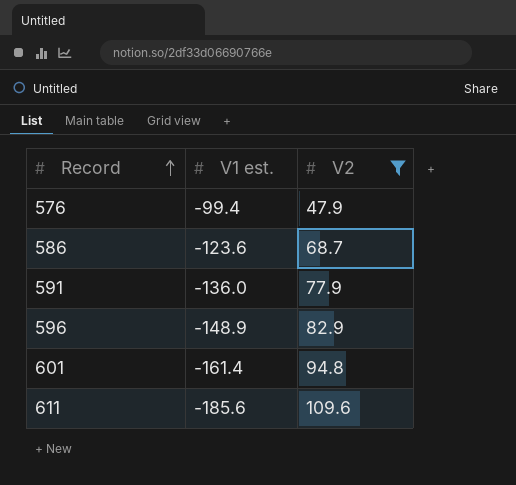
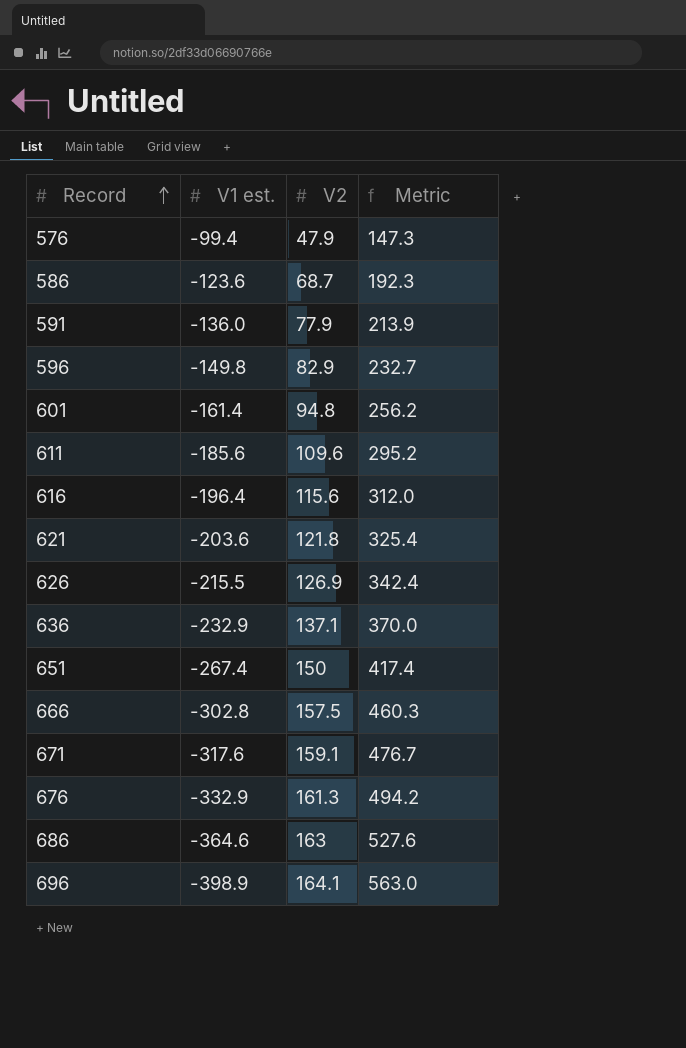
filter: V2 <= 109.6 -> none
column Metric | formula: none -> [V2] - [V1 est.]
596 | V1 est.: -148.9 -> -149.8

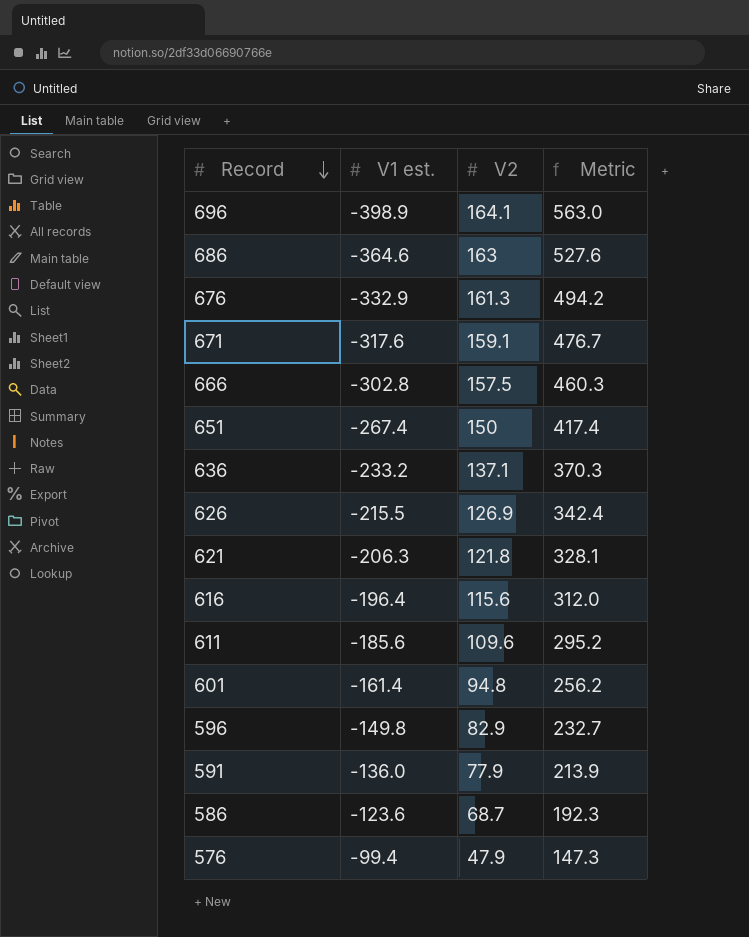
row order: Record ascending -> Record descending
636 | V1 est.: -232.9 -> -233.2
636 | Metric: 370.0 -> 370.3
621 | V1 est.: -203.6 -> -206.3
621 | Metric: 325.4 -> 328.1

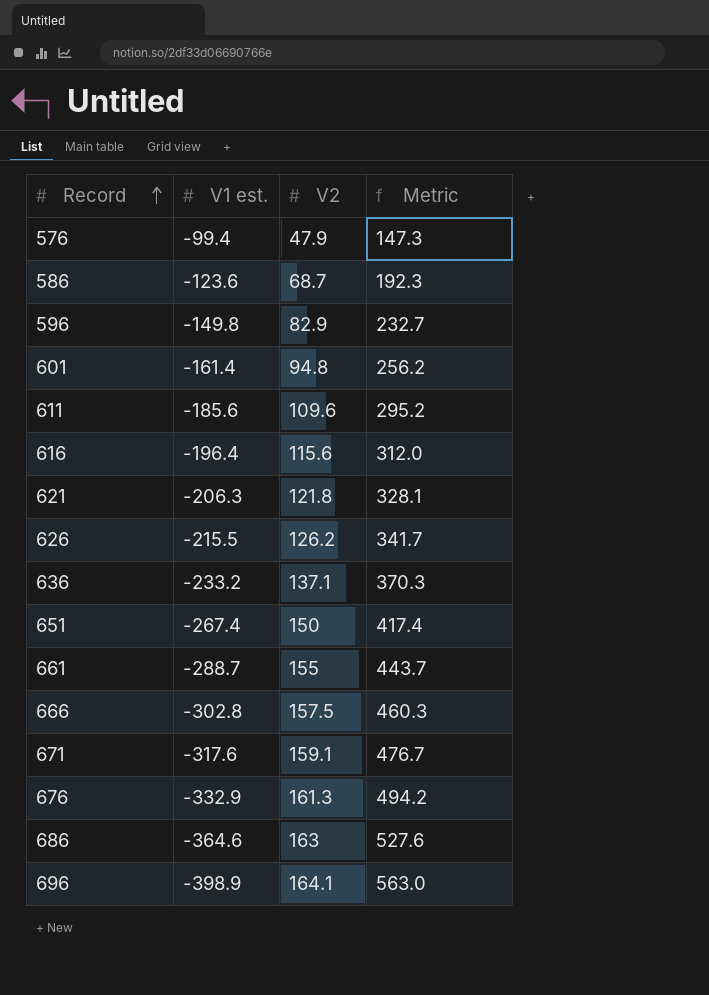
row order: Record descending -> Record ascending
row 591: -136.0 | 77.9 | 213.9 -> none
626 | V2: 126.9 -> 126.2
626 | Metric: 342.4 -> 341.7
row 661: none -> -288.7 | 155 | 443.7

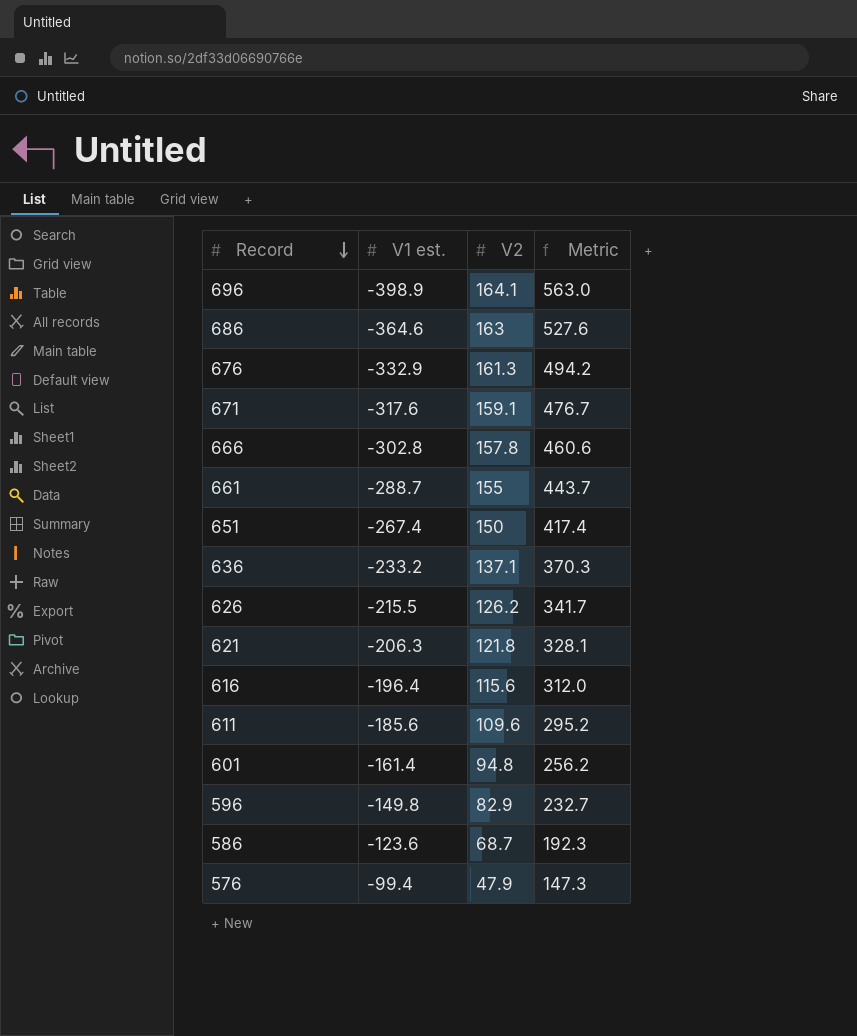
row order: Record ascending -> Record descending
666 | V2: 157.5 -> 157.8
666 | Metric: 460.3 -> 460.6

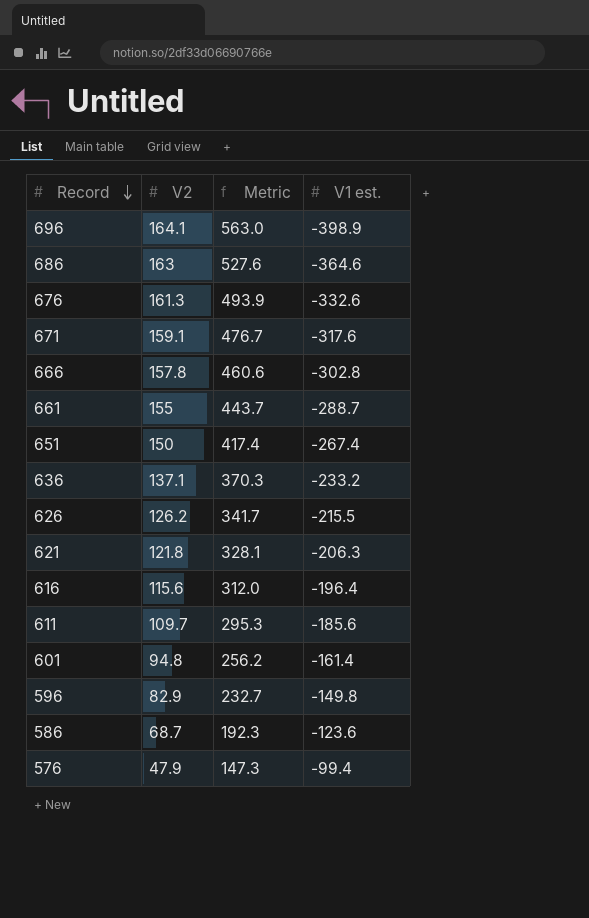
column V1 est. | position: 2 -> 4
676 | Metric: 494.2 -> 493.9
676 | V1 est.: -332.9 -> -332.6
611 | V2: 109.6 -> 109.7
611 | Metric: 295.2 -> 295.3

